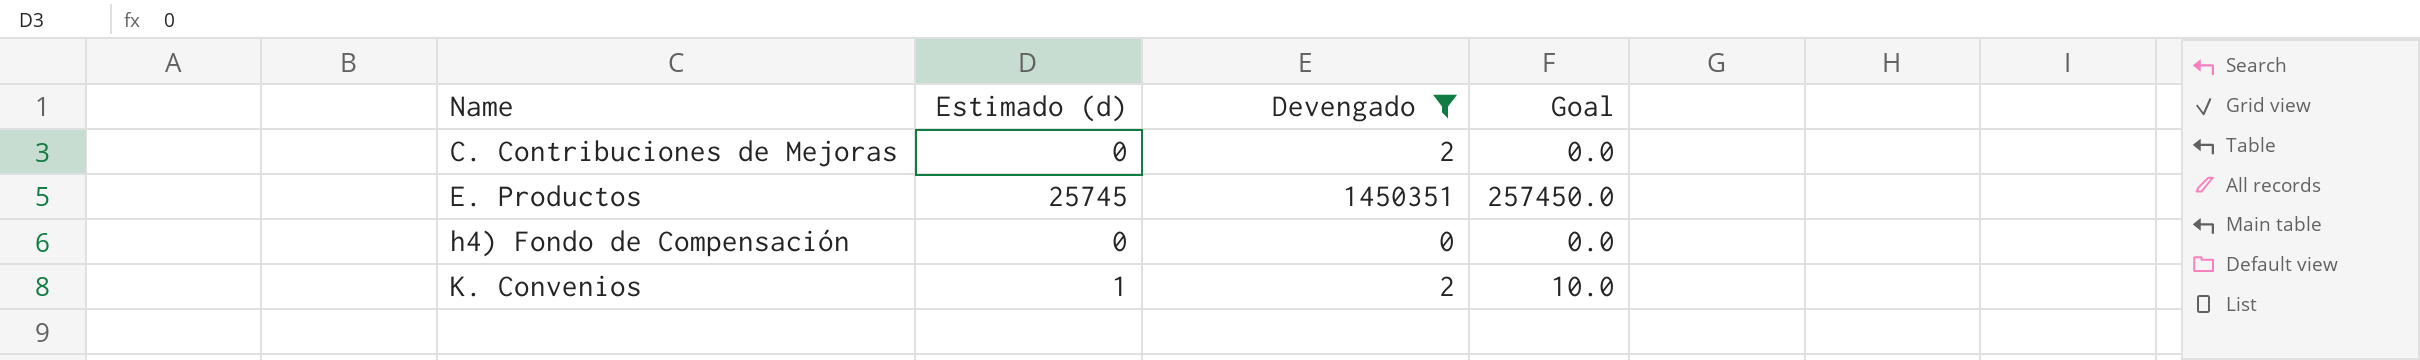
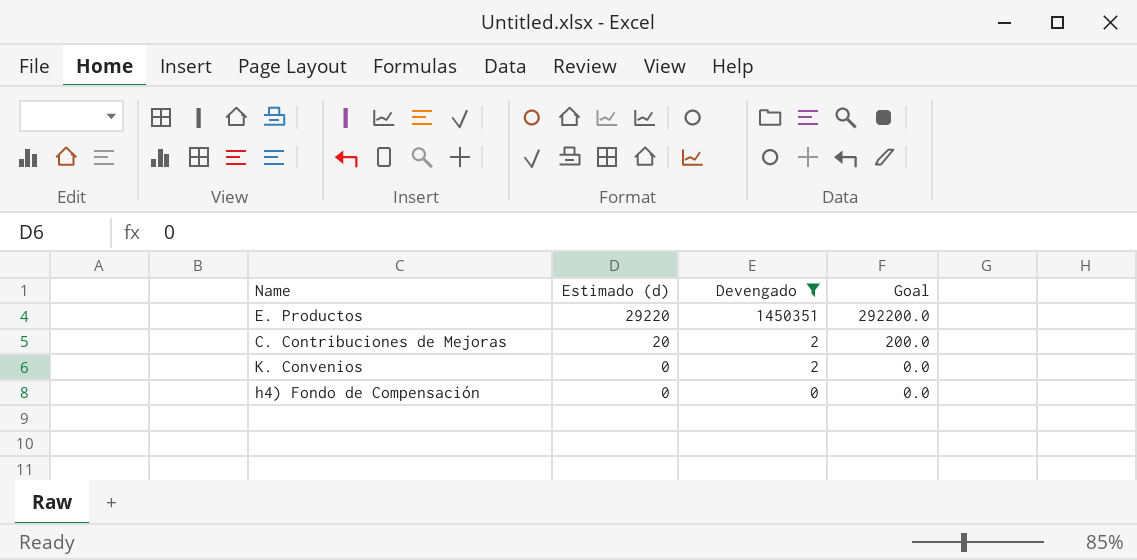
row order: Name ascending -> Estimado (d) descending
E. Productos | Estimado (d): 25745 -> 29220
E. Productos | Goal: 257450.0 -> 292200.0
C. Contribuciones de Mejoras | Estimado (d): 0 -> 20
C. Contribuciones de Mejoras | Goal: 0.0 -> 200.0
K. Convenios | Estimado (d): 1 -> 0
K. Convenios | Goal: 10.0 -> 0.0

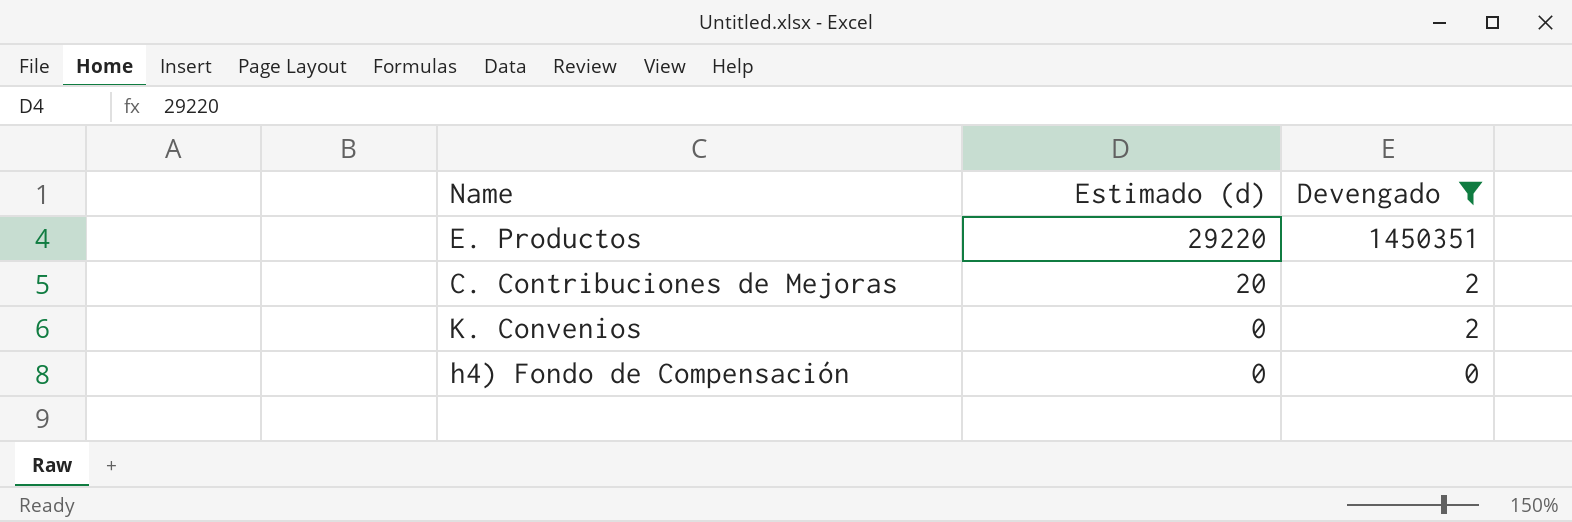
column Goal | formula: [Estimado (d)] * 10 -> none

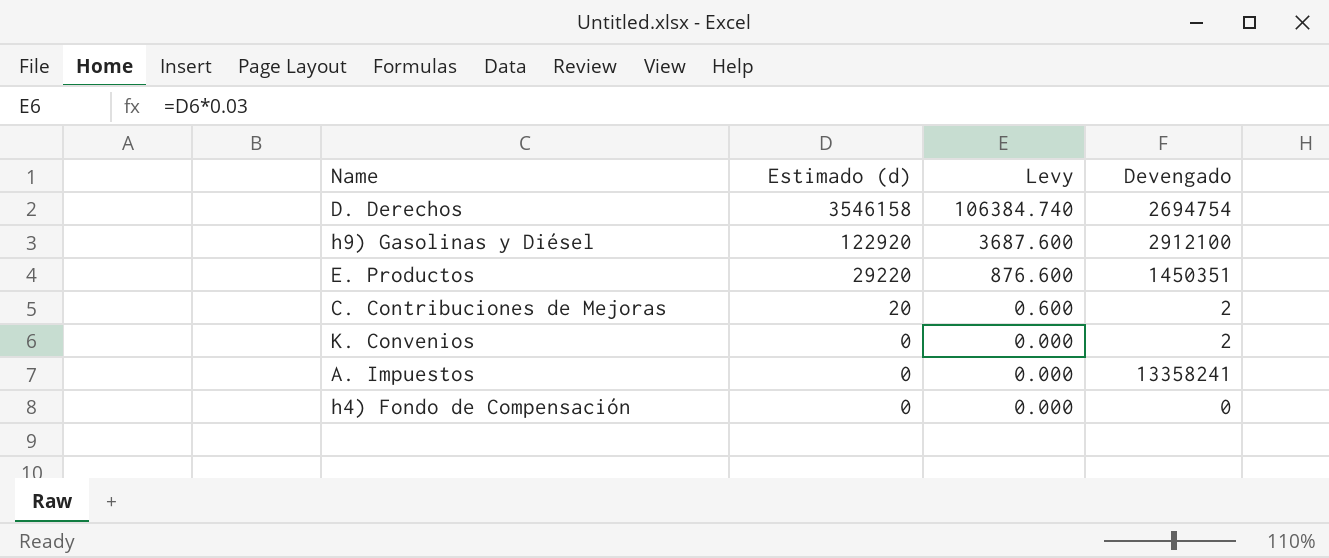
filter: Devengado <= 1450351 -> none
column Levy | formula: none -> [Estimado (d)] * 0.03

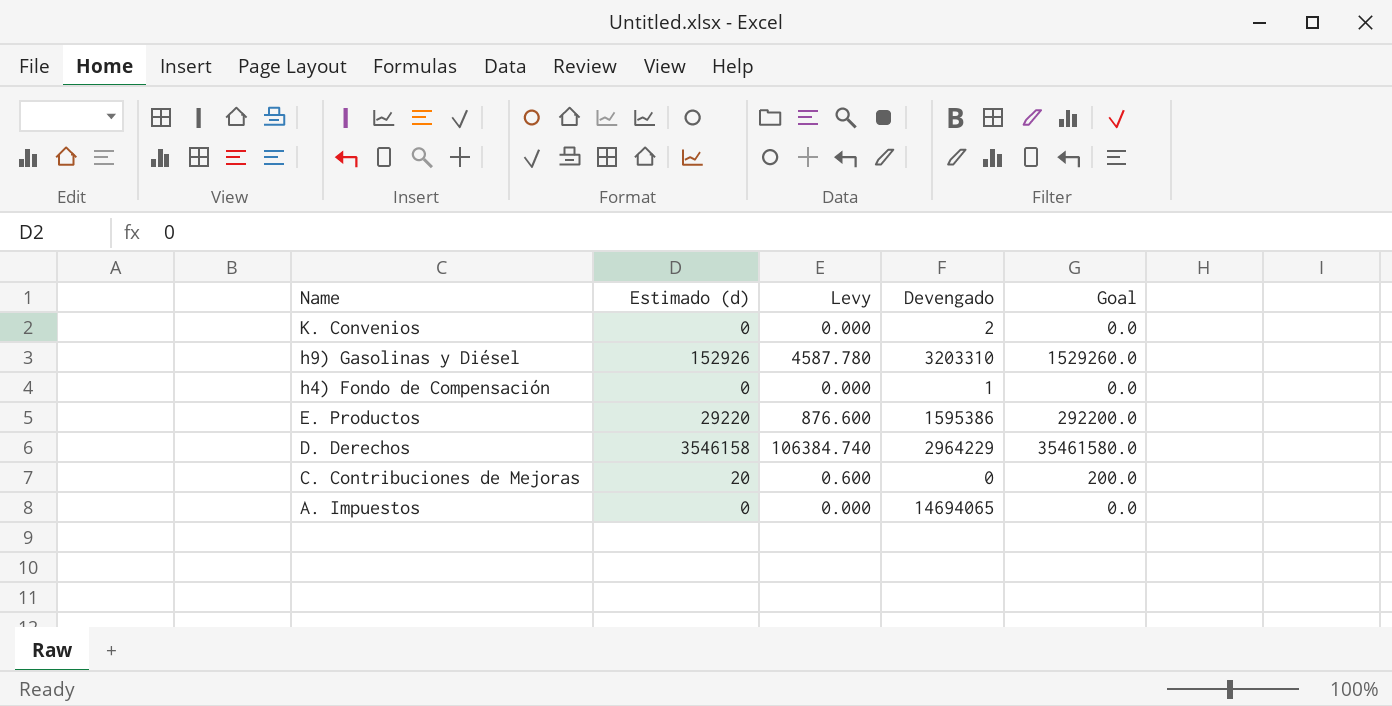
row order: Estimado (d) descending -> Name descending
column Goal | formula: none -> [Estimado (d)] * 10
h9) Gasolinas y Diésel | Estimado (d): 122920 -> 152926
h9) Gasolinas y Diésel | Levy: 3687.600 -> 4587.780
h9) Gasolinas y Diésel | Devengado: 2912100 -> 3203310
h4) Fondo de Compensación | Devengado: 0 -> 1
E. Productos | Devengado: 1450351 -> 1595386
D. Derechos | Devengado: 2694754 -> 2964229
C. Contribuciones de Mejoras | Devengado: 2 -> 0
A. Impuestos | Devengado: 13358241 -> 14694065

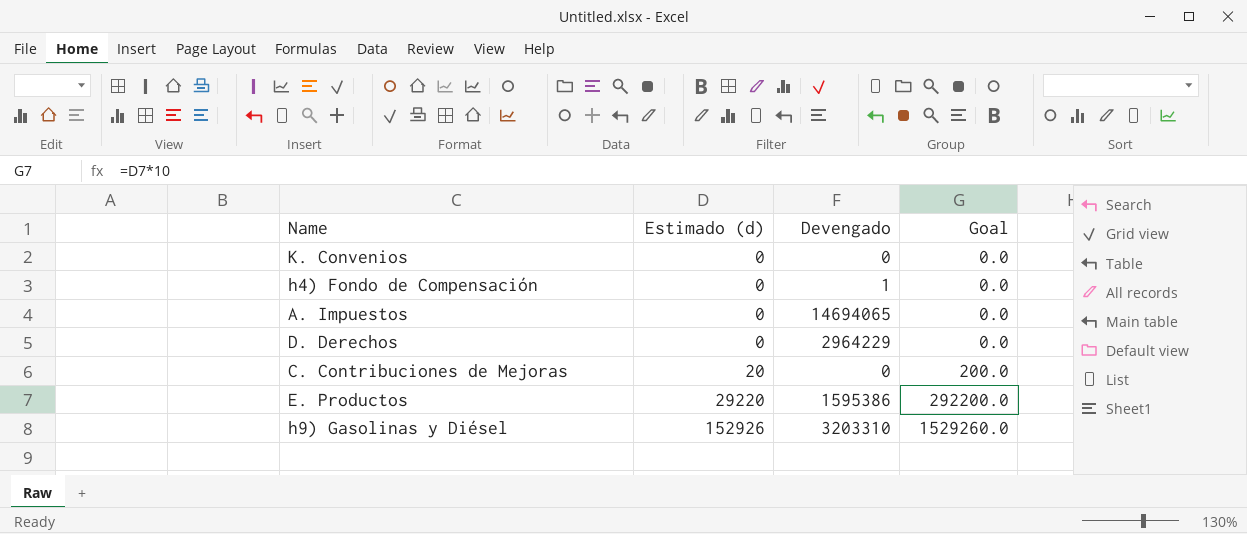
row order: Name descending -> Estimado (d) ascending
column Levy | formula: [Estimado (d)] * 0.03 -> none
K. Convenios | Devengado: 2 -> 0
D. Derechos | Estimado (d): 3546158 -> 0
D. Derechos | Goal: 35461580.0 -> 0.0

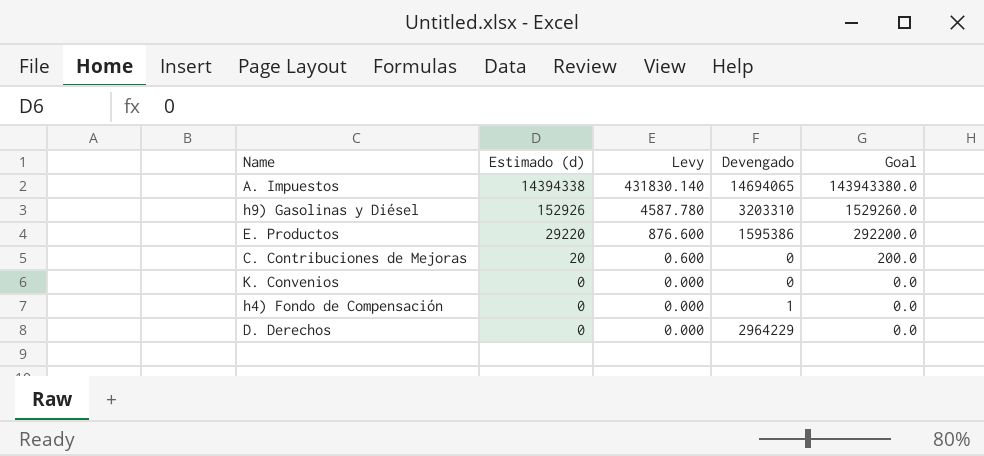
row order: Estimado (d) ascending -> Estimado (d) descending
column Levy | formula: none -> [Estimado (d)] * 0.03
A. Impuestos | Estimado (d): 0 -> 14394338
A. Impuestos | Goal: 0.0 -> 143943380.0

